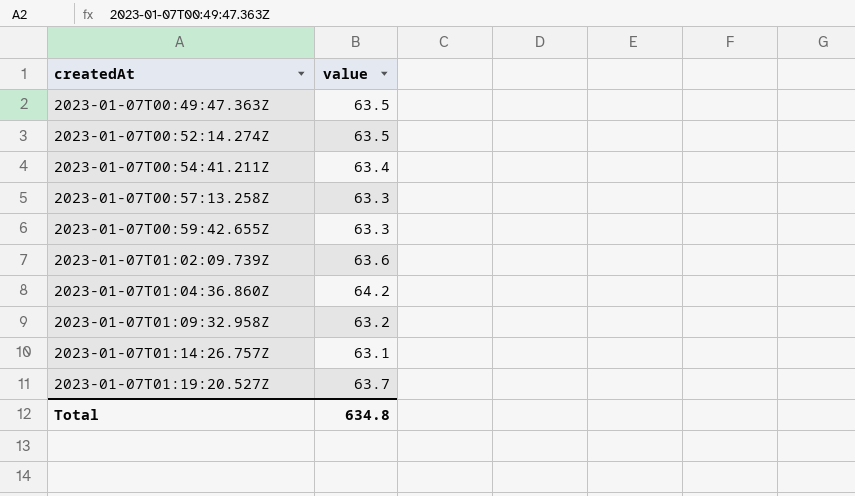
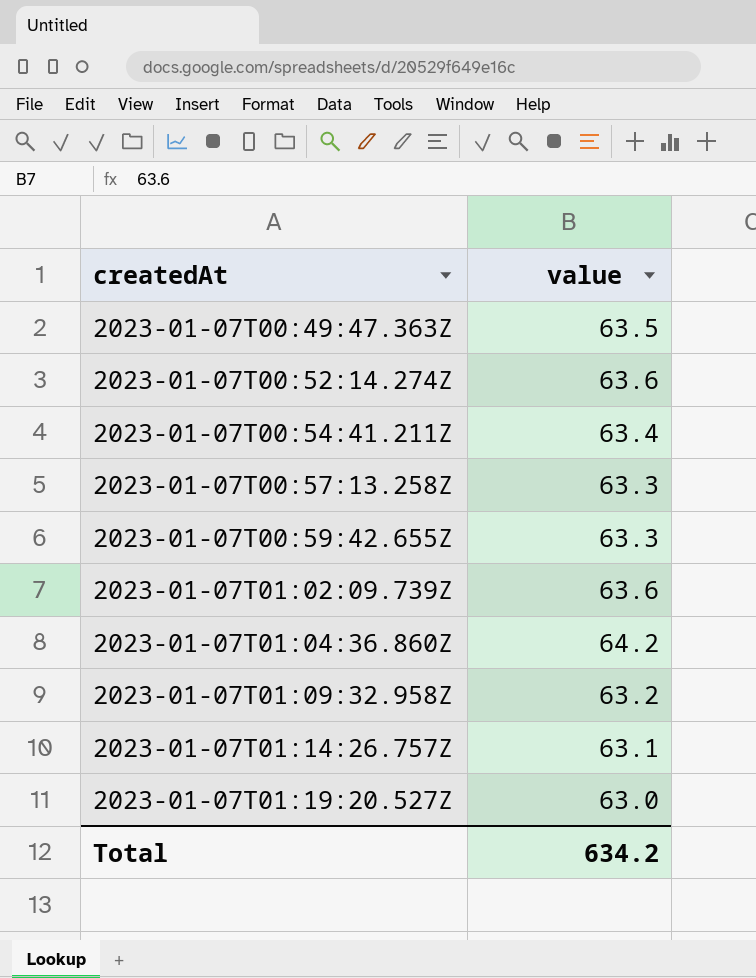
2023-01-07T00:52:14.274Z | value: 63.5 -> 63.6
2023-01-07T01:19:20.527Z | value: 63.7 -> 63.0
Total | value: 634.8 -> 634.2

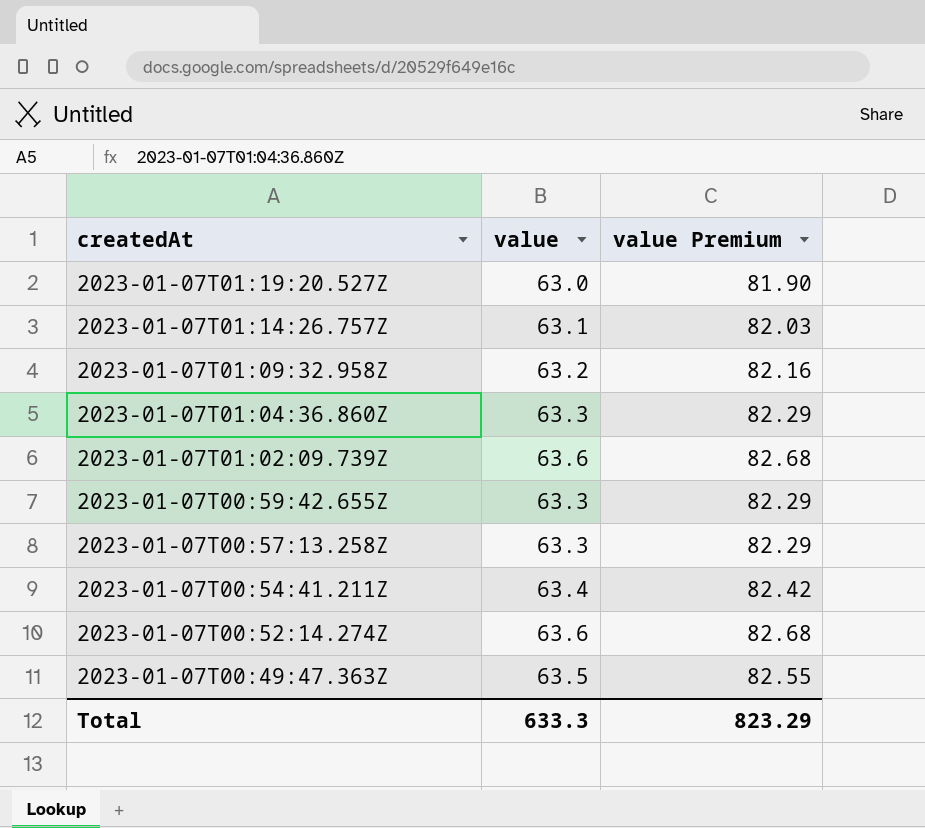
row order: createdAt ascending -> createdAt descending
column value Premium | formula: none -> [value] * 1.3
2023-01-07T01:04:36.860Z | value: 64.2 -> 63.3
Total | value: 634.2 -> 633.3

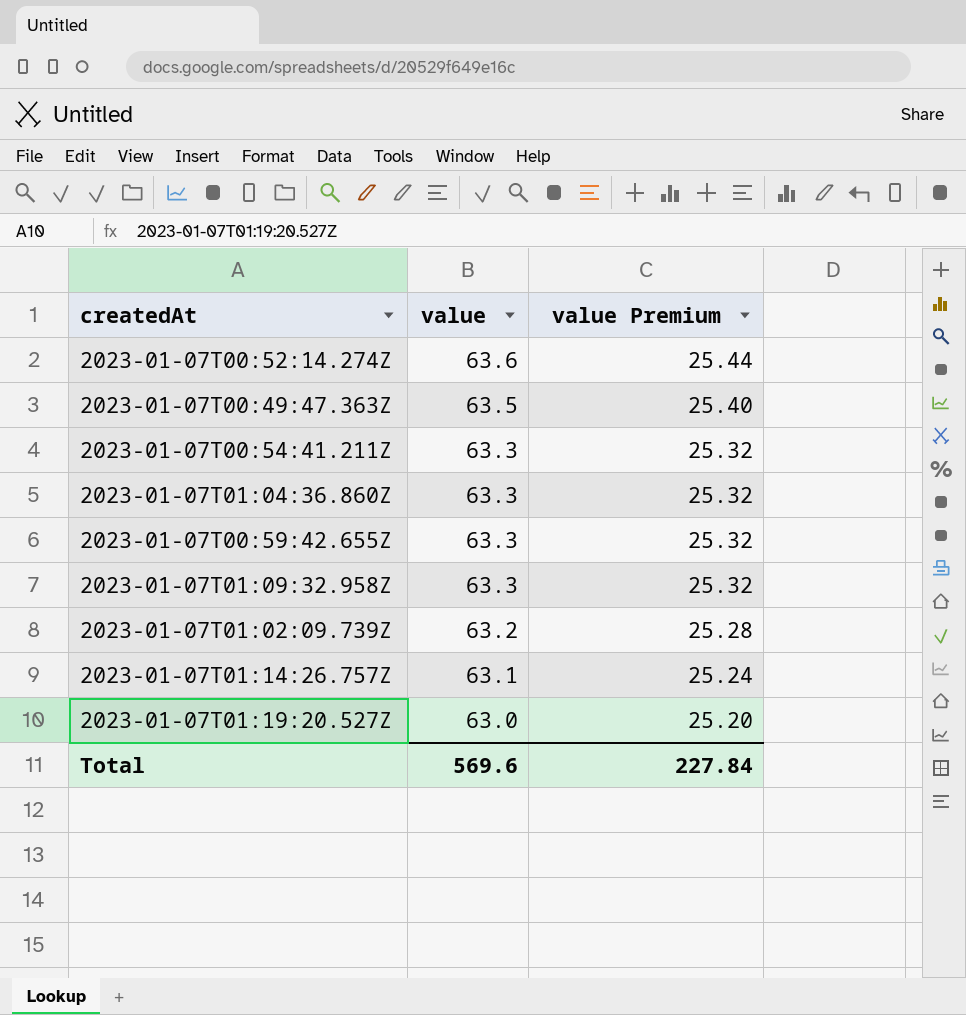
row order: createdAt descending -> value descending
column value Premium | formula: [value] * 1.3 -> [value] * 0.4
row 2023-01-07T00:57:13.258Z: 63.3 | 82.29 -> none
2023-01-07T00:54:41.211Z | value: 63.4 -> 63.3
2023-01-07T01:09:32.958Z | value: 63.2 -> 63.3
2023-01-07T01:02:09.739Z | value: 63.6 -> 63.2
Total | value: 633.3 -> 569.6
Total | value Premium: 823.29 -> 227.84

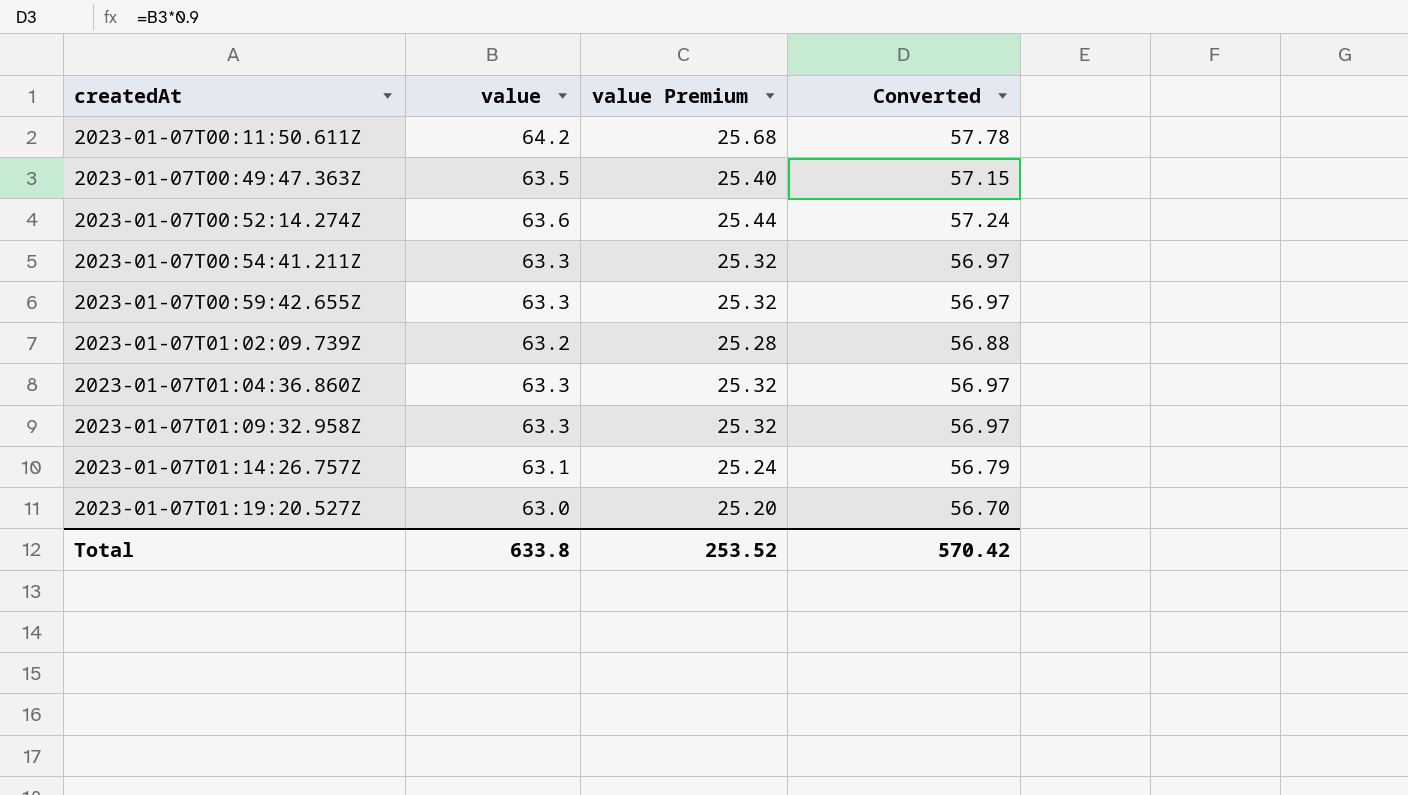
row order: value descending -> createdAt ascending
column Converted | formula: none -> [value] * 0.9
row 2023-01-07T00:11:50.611Z: none -> 64.2 | 25.68 | 57.78
Total | value: 569.6 -> 633.8
Total | value Premium: 227.84 -> 253.52

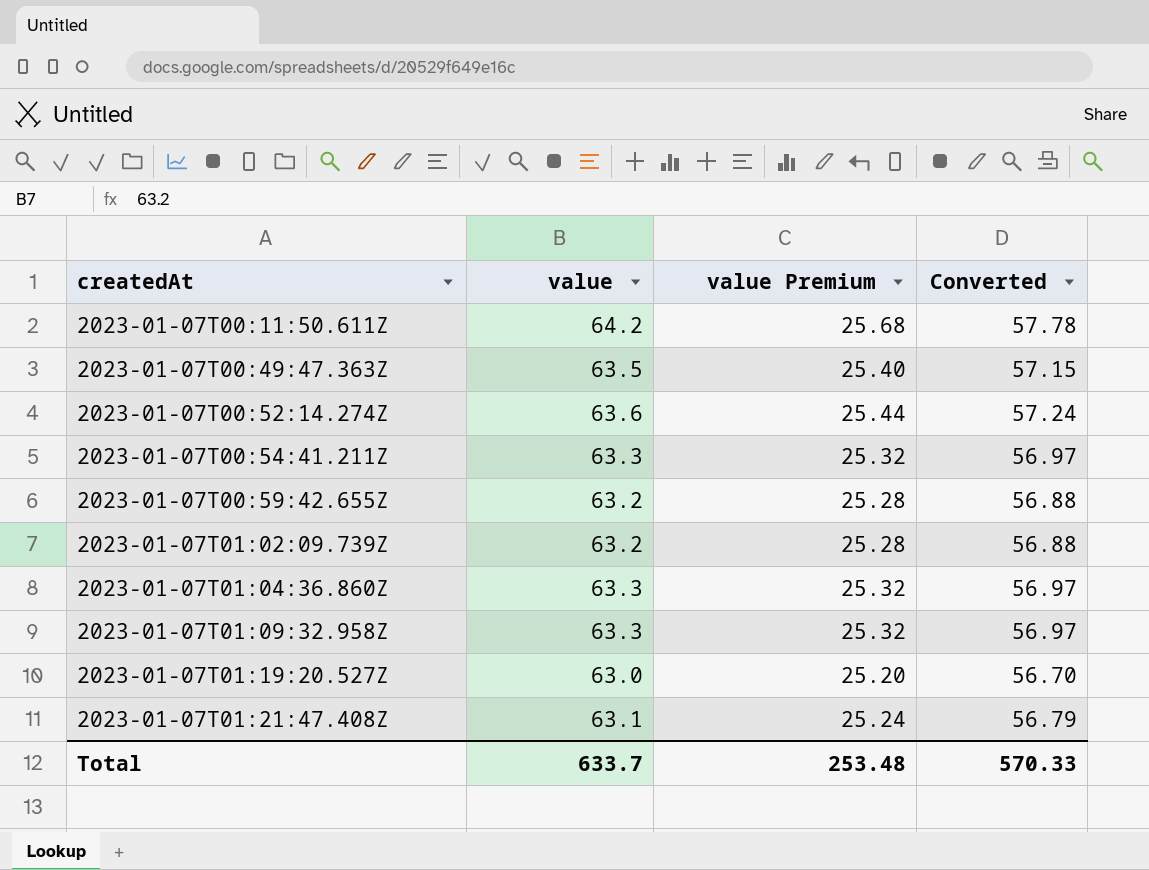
row 2023-01-07T01:14:26.757Z: 63.1 | 25.24 | 56.79 -> none
2023-01-07T00:59:42.655Z | value: 63.3 -> 63.2
2023-01-07T00:59:42.655Z | value Premium: 25.32 -> 25.28
2023-01-07T00:59:42.655Z | Converted: 56.97 -> 56.88
row 2023-01-07T01:21:47.408Z: none -> 63.1 | 25.24 | 56.79
Total | value: 633.8 -> 633.7
Total | value Premium: 253.52 -> 253.48
Total | Converted: 570.42 -> 570.33

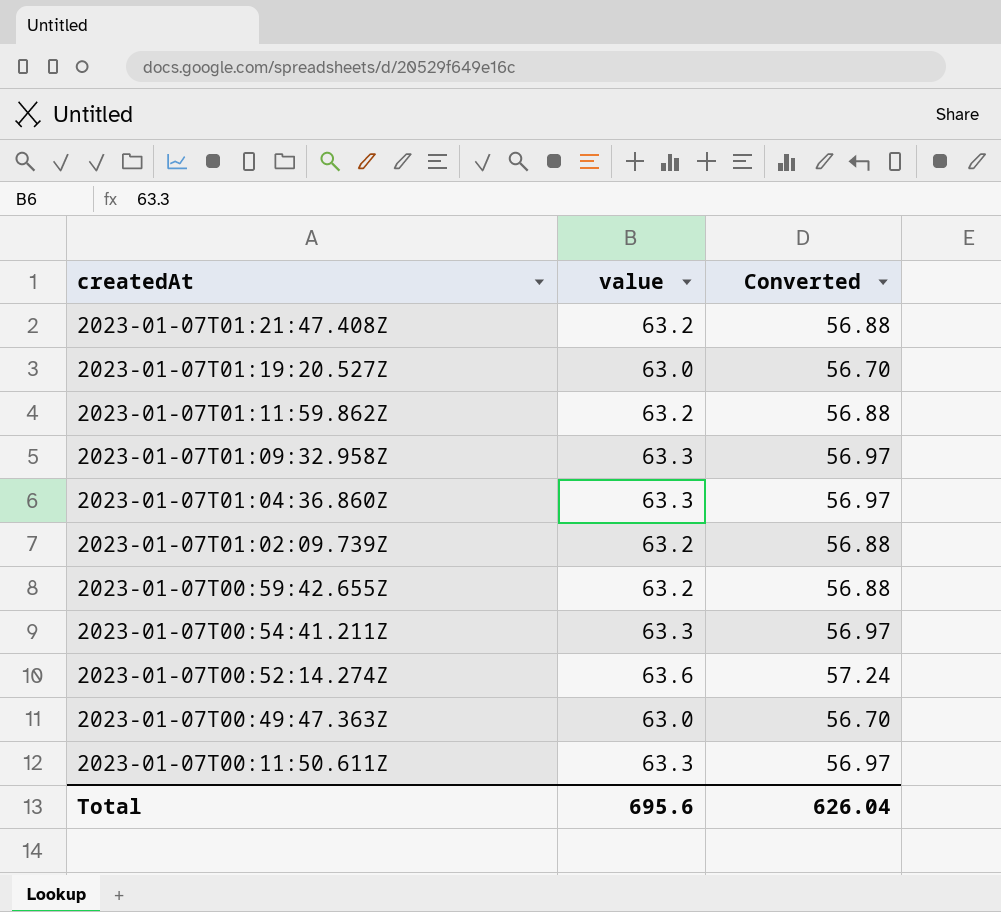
row order: createdAt ascending -> createdAt descending
column value Premium | formula: [value] * 0.4 -> none
2023-01-07T01:21:47.408Z | value: 63.1 -> 63.2
2023-01-07T01:21:47.408Z | Converted: 56.79 -> 56.88
row 2023-01-07T01:11:59.862Z: none -> 63.2 | 56.88
2023-01-07T00:49:47.363Z | value: 63.5 -> 63.0
2023-01-07T00:49:47.363Z | Converted: 57.15 -> 56.70
2023-01-07T00:11:50.611Z | value: 64.2 -> 63.3
2023-01-07T00:11:50.611Z | Converted: 57.78 -> 56.97
Total | value: 633.7 -> 695.6
Total | Converted: 570.33 -> 626.04

